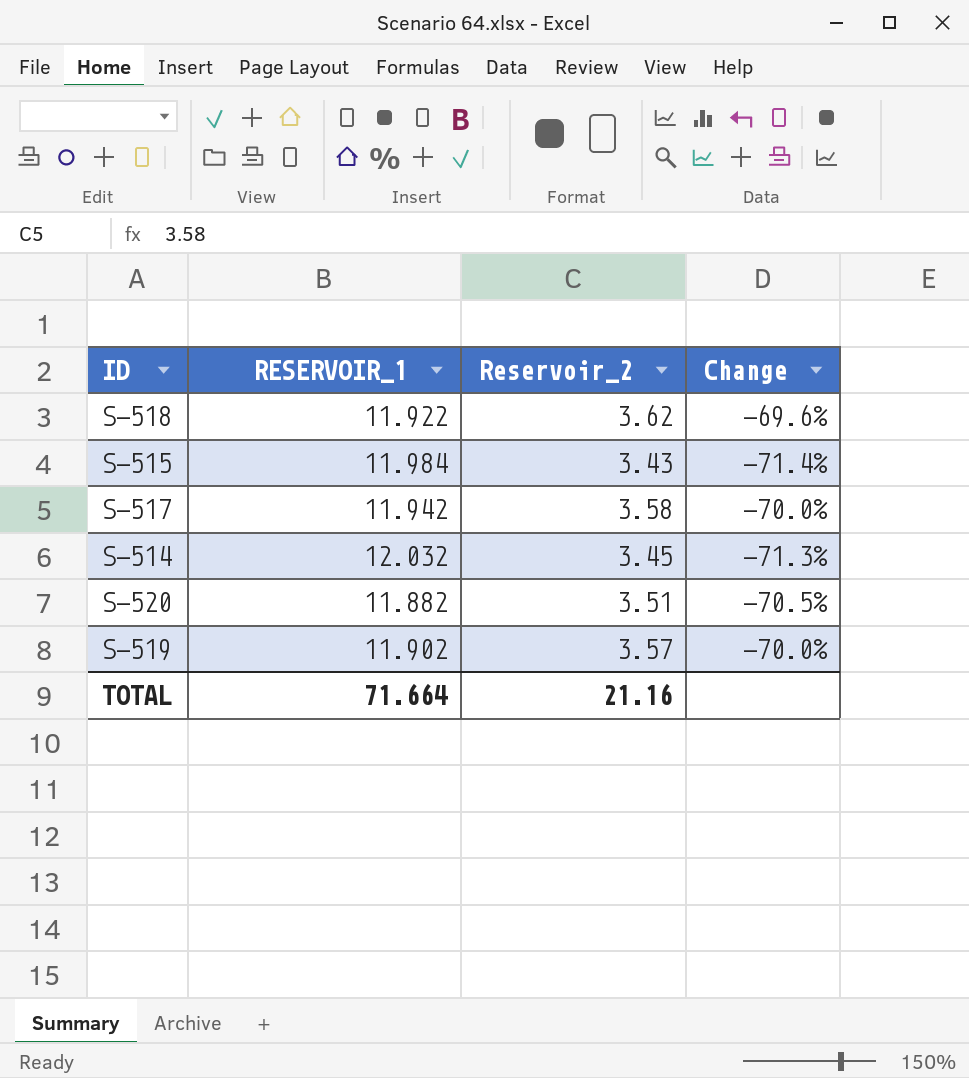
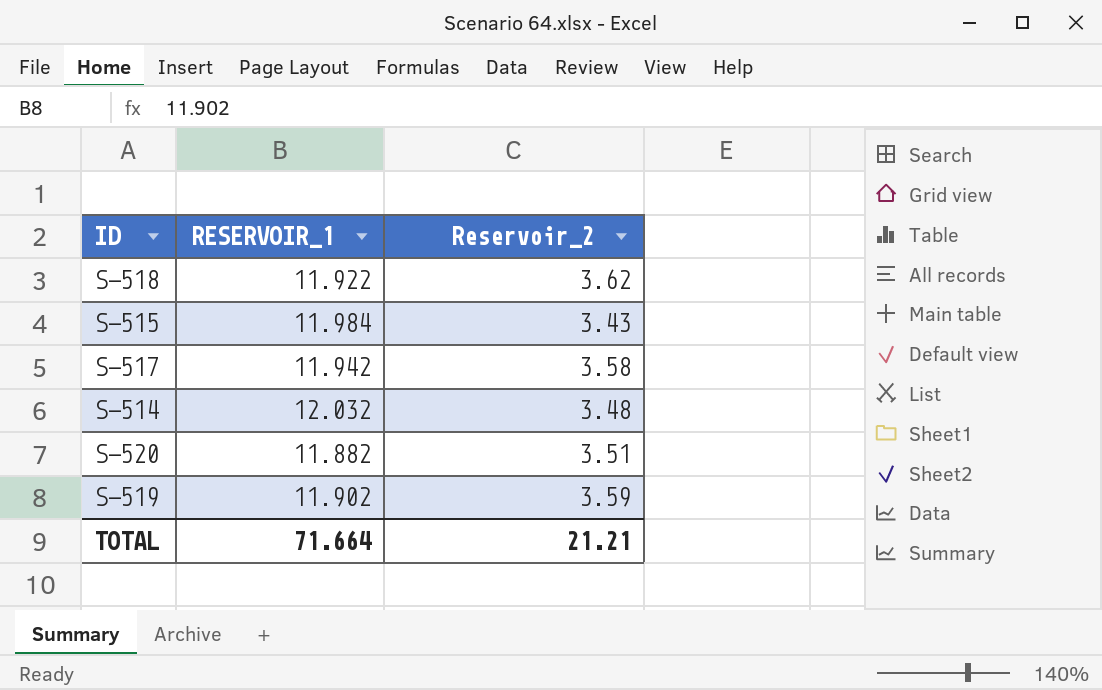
column Change | formula: ([Reservoir_2] - [RESERVOIR_1]) / [RESERVOIR_1] -> none
S-514 | Reservoir_2: 3.45 -> 3.48
S-519 | Reservoir_2: 3.57 -> 3.59
TOTAL | Reservoir_2: 21.16 -> 21.21

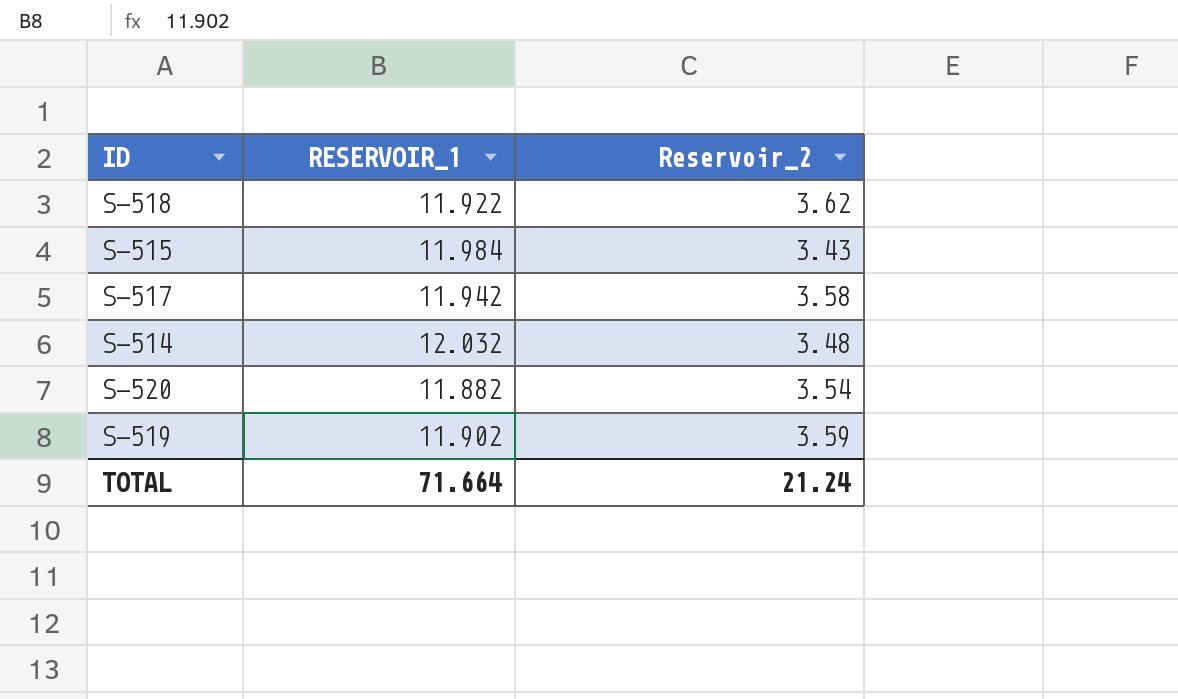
S-520 | Reservoir_2: 3.51 -> 3.54
TOTAL | Reservoir_2: 21.21 -> 21.24

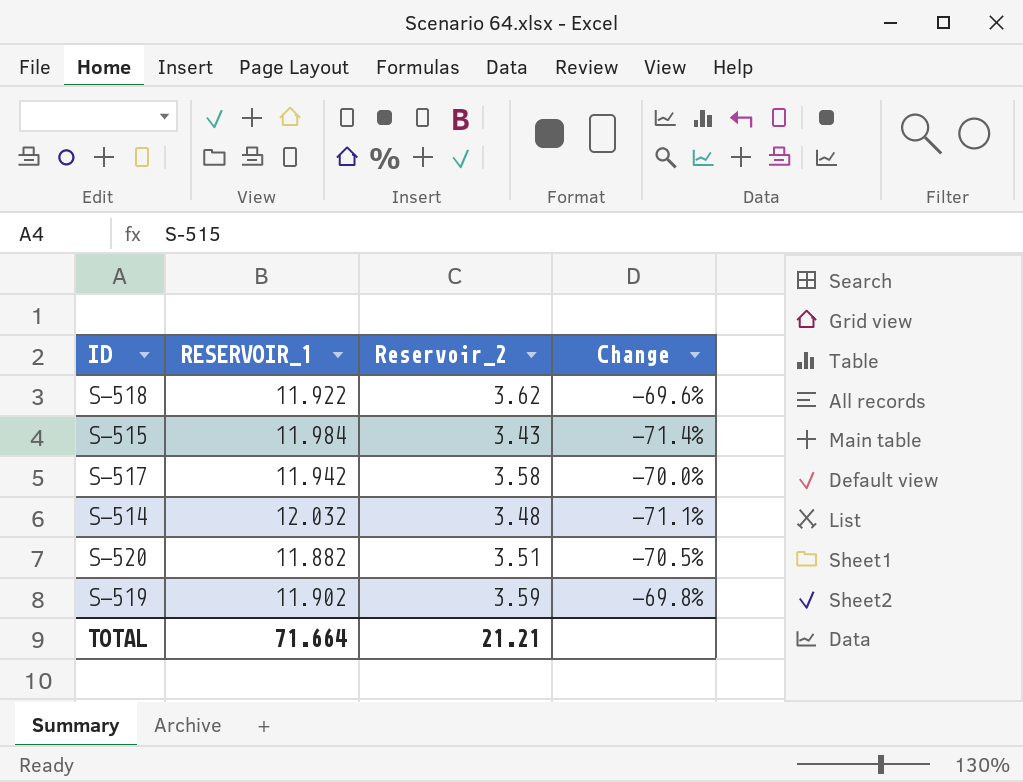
column Change | formula: none -> ([Reservoir_2] - [RESERVOIR_1]) / [RESERVOIR_1]
S-520 | Reservoir_2: 3.54 -> 3.51
TOTAL | Reservoir_2: 21.24 -> 21.21

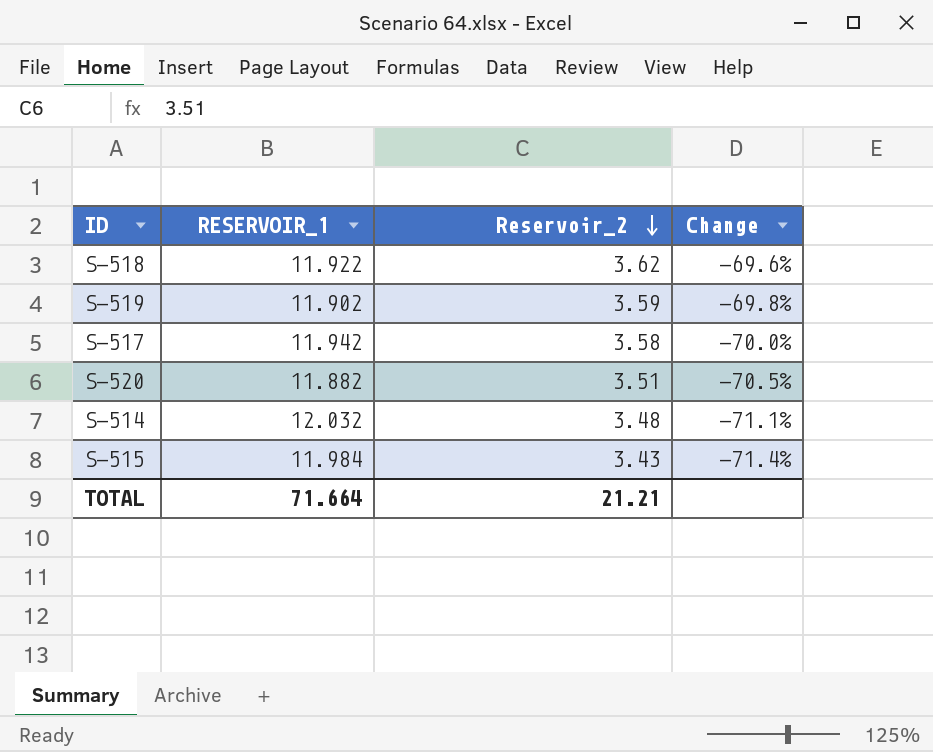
row order: none -> Reservoir_2 descending

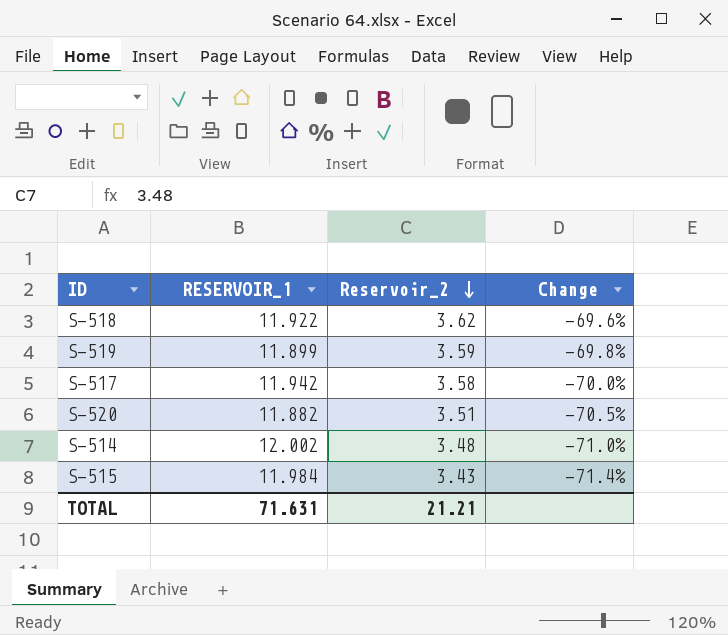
S-519 | RESERVOIR_1: 11.902 -> 11.899
S-514 | RESERVOIR_1: 12.032 -> 12.002
S-514 | Change: -71.1% -> -71.0%
TOTAL | RESERVOIR_1: 71.664 -> 71.631

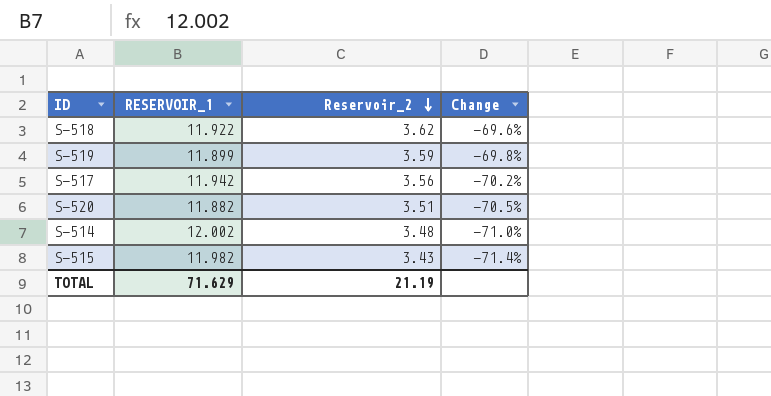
S-517 | Reservoir_2: 3.58 -> 3.56
S-517 | Change: -70.0% -> -70.2%
S-515 | RESERVOIR_1: 11.984 -> 11.982
TOTAL | RESERVOIR_1: 71.631 -> 71.629
TOTAL | Reservoir_2: 21.21 -> 21.19

